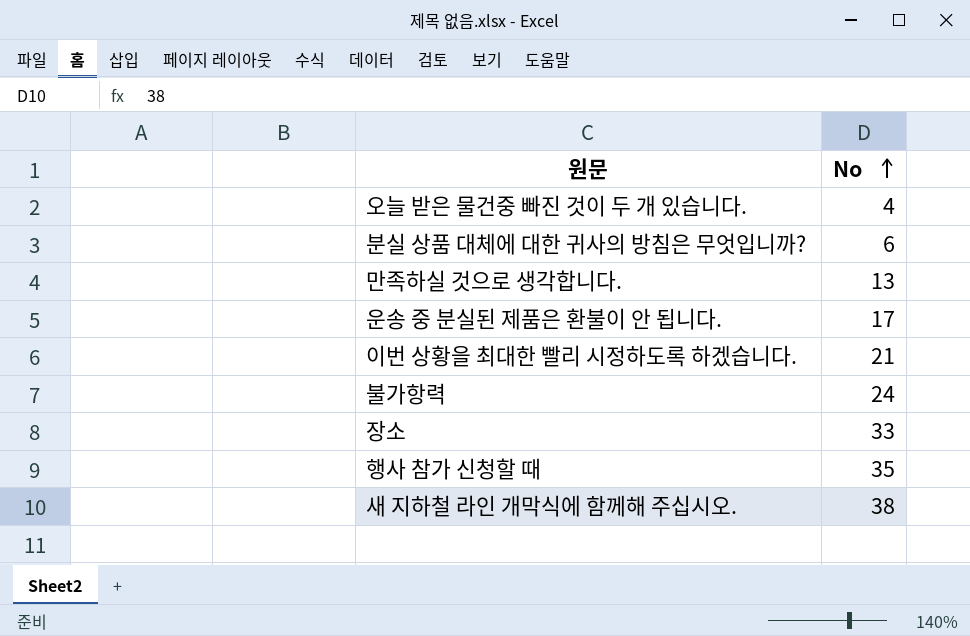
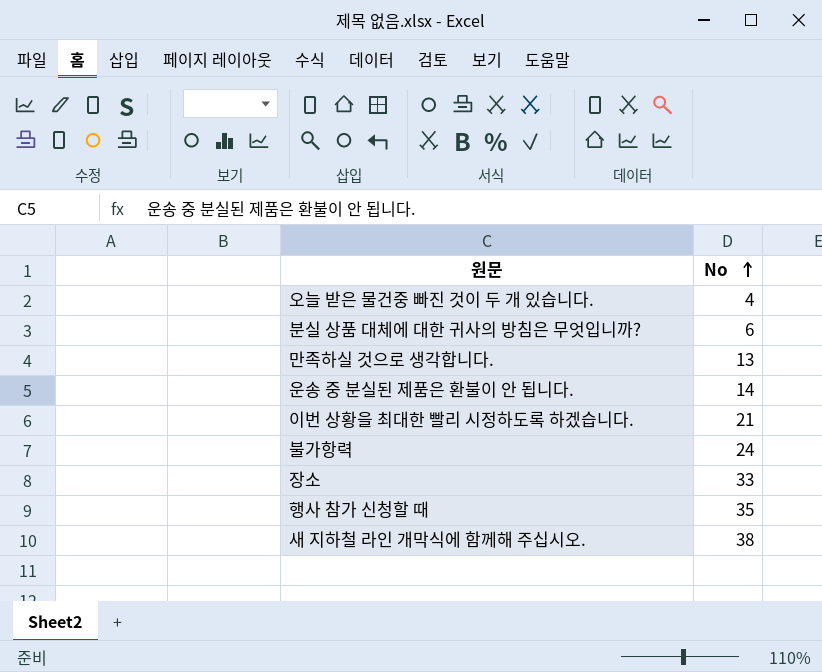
운송 중 분실된 제품은 환불이 안 됩니다. | No: 17 -> 14

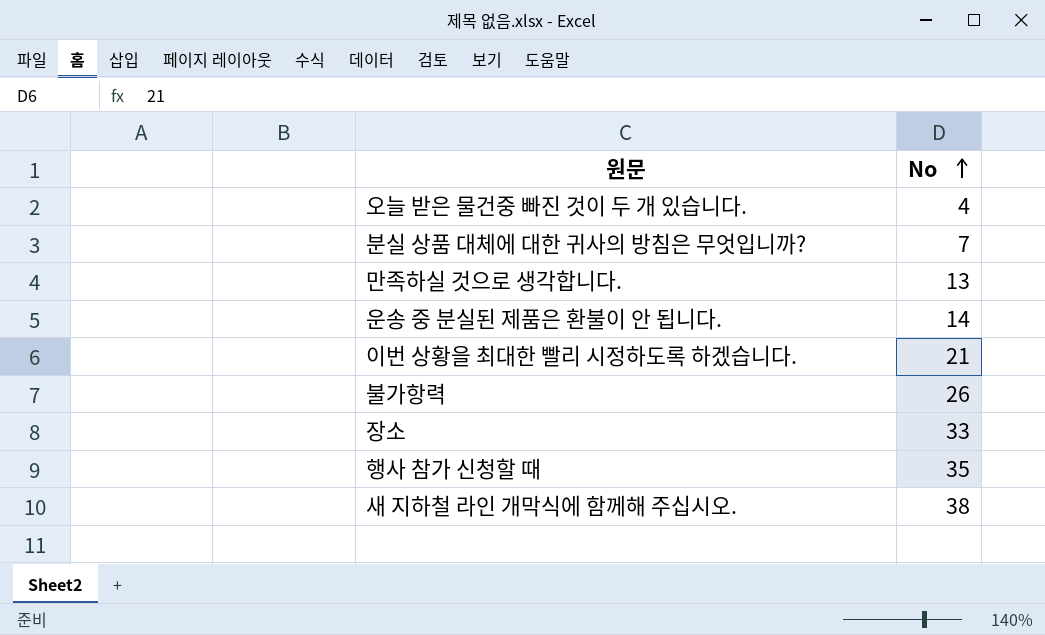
분실 상품 대체에 대한 귀사의 방침은 무엇입니까? | No: 6 -> 7
불가항력 | No: 24 -> 26

